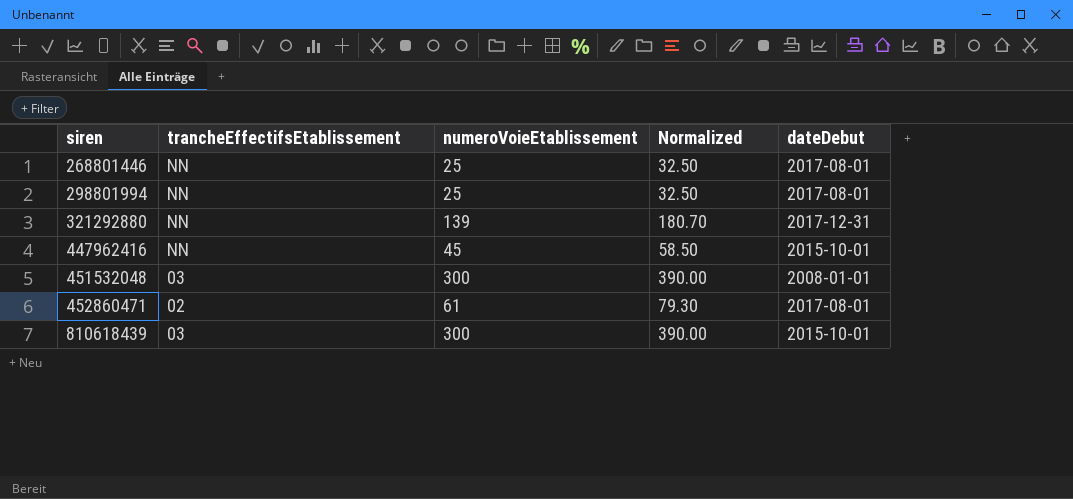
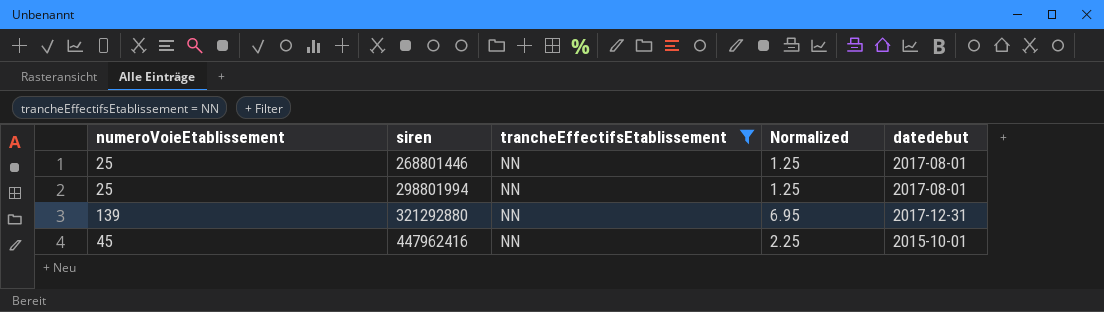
filter: none -> trancheEffectifsEtablissement = NN
column numeroVoieEtablissement | position: 3 -> 1
column Normalized | formula: [numeroVoieEtablissement] * 1.3 -> [numeroVoieEtablissement] * 0.05
column name: dateDebut -> datedebut

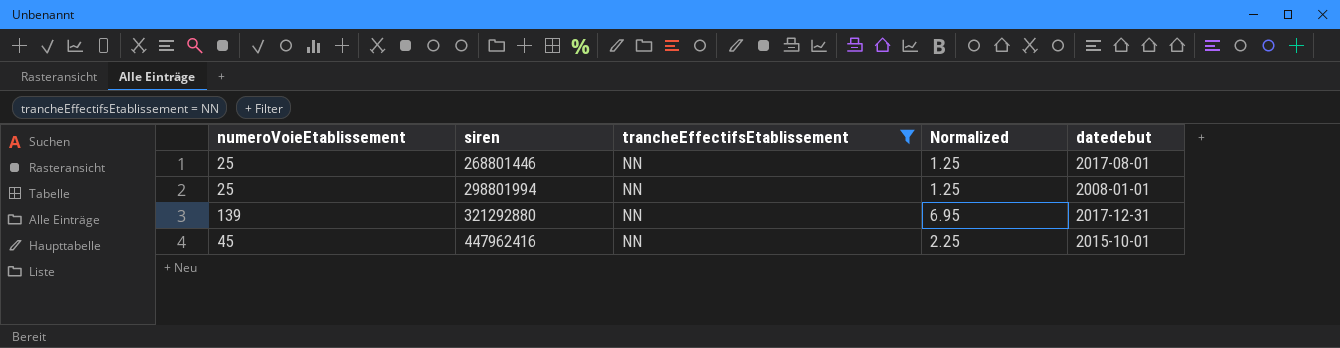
298801994 | datedebut: 2017-08-01 -> 2008-01-01

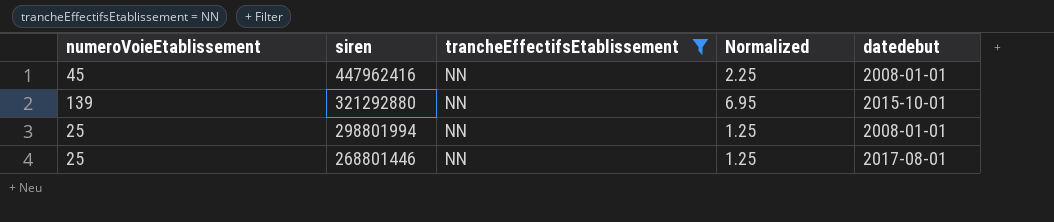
row order: siren ascending -> siren descending
447962416 | datedebut: 2015-10-01 -> 2008-01-01
321292880 | datedebut: 2017-12-31 -> 2015-10-01

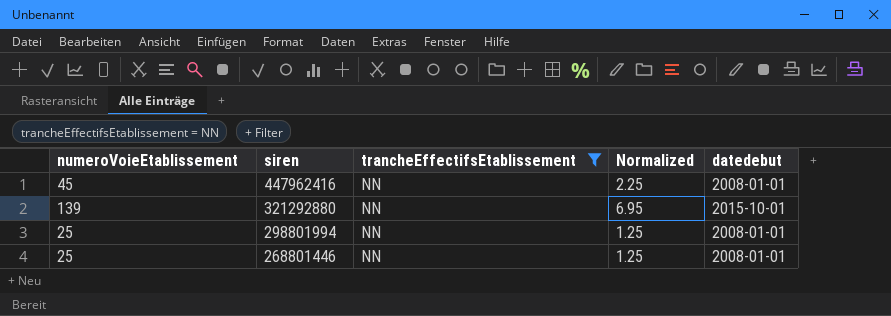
268801446 | datedebut: 2017-08-01 -> 2008-01-01

